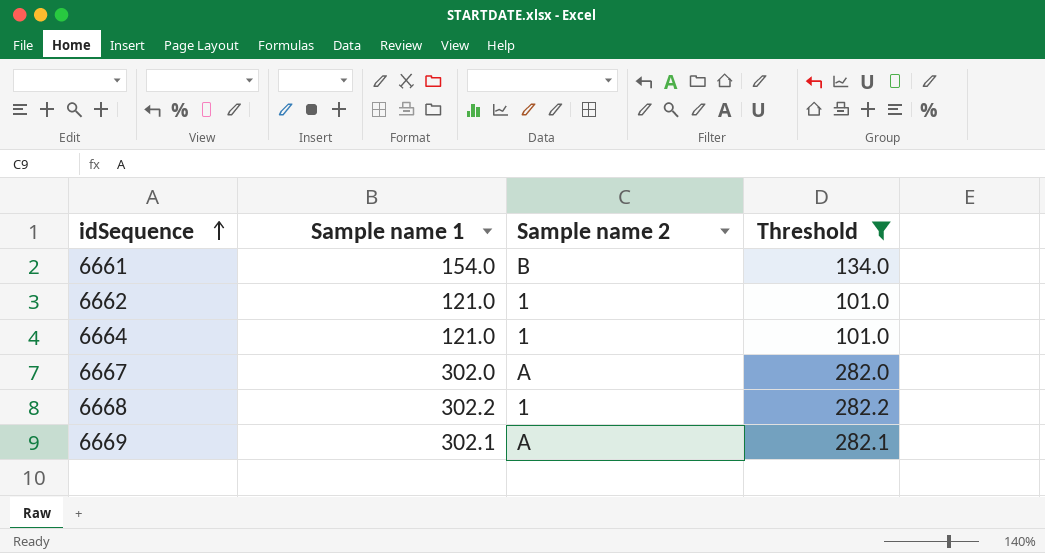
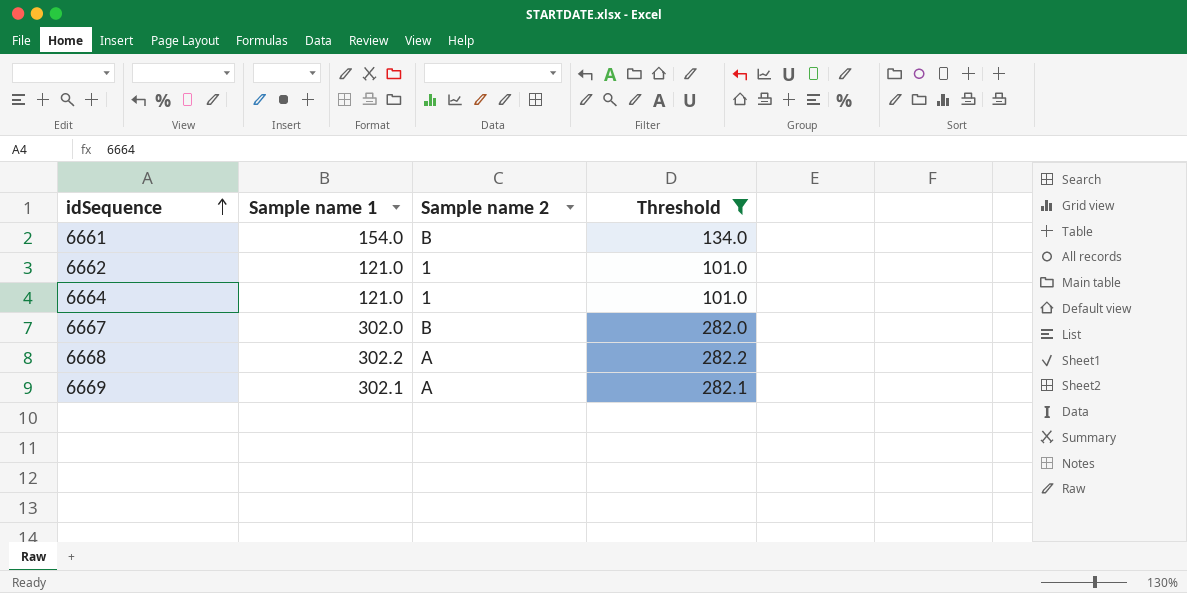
6667 | Sample name 2: A -> B
6668 | Sample name 2: 1 -> A

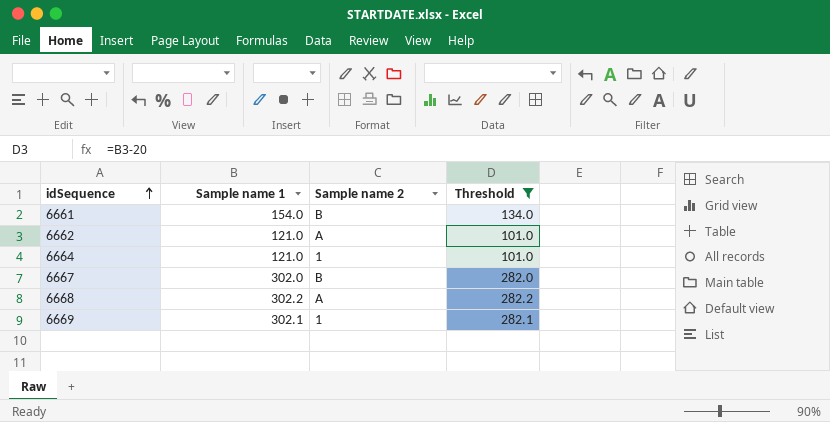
6662 | Sample name 2: 1 -> A
6669 | Sample name 2: A -> 1

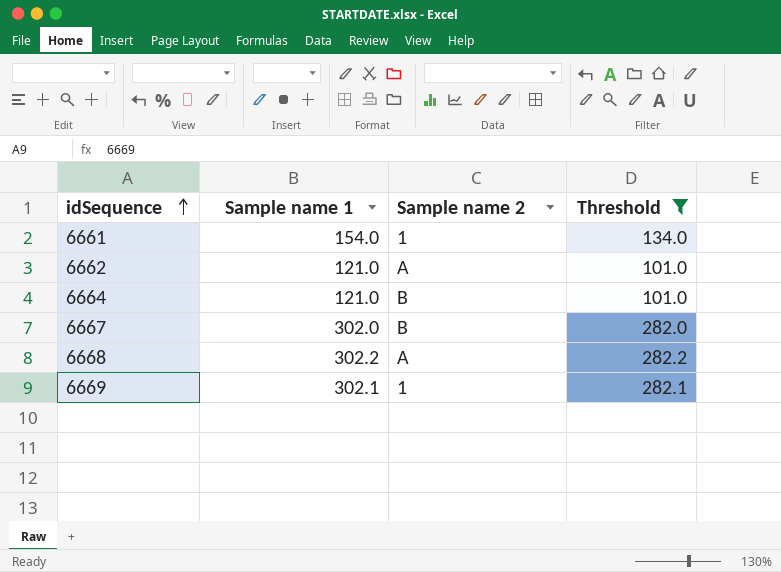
6661 | Sample name 2: B -> 1
6664 | Sample name 2: 1 -> B

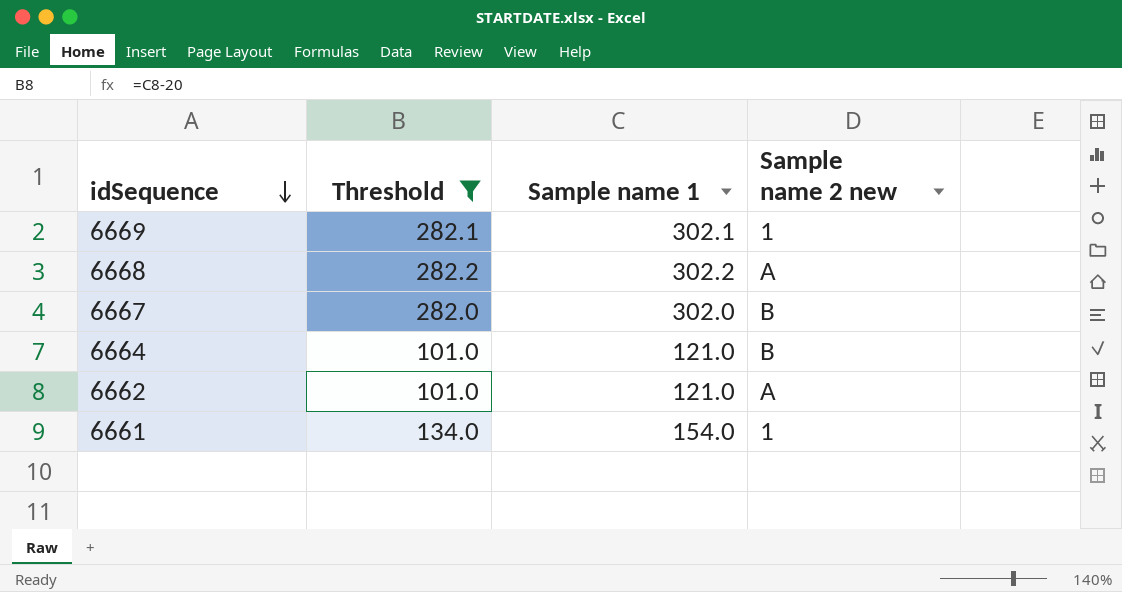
row order: idSequence ascending -> idSequence descending
column Threshold | position: 4 -> 2
column name: Sample name 2 -> Sample name 2 new

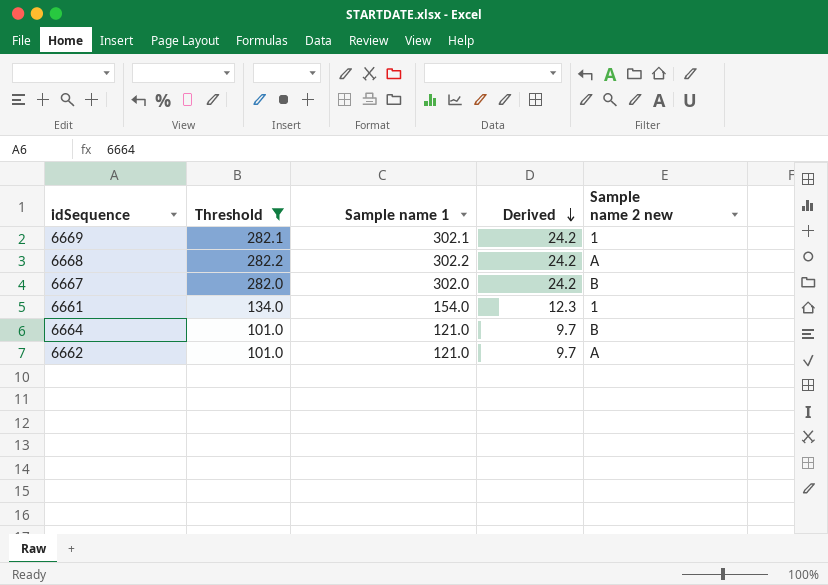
row order: idSequence descending -> Derived descending
column Derived | formula: none -> [Sample name 1] * 0.08

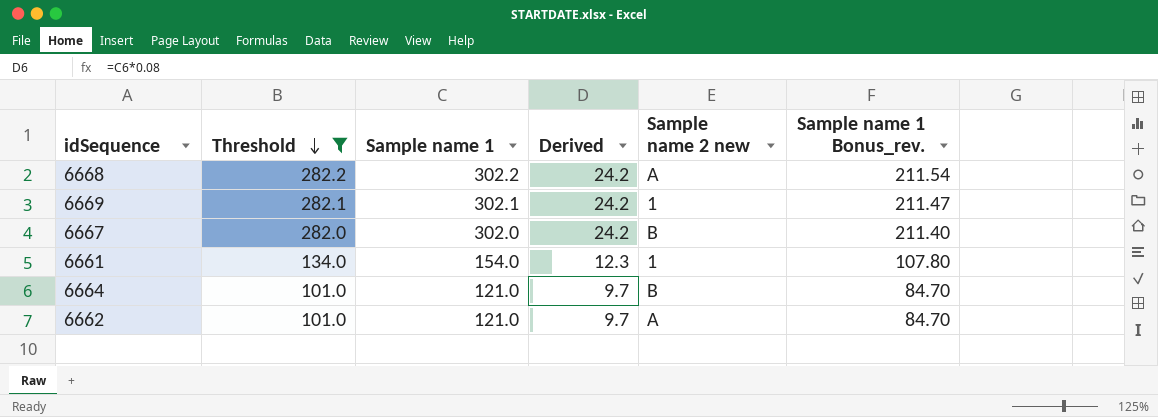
row order: Derived descending -> Threshold descending
column Sample name 1 Bonus_rev. | formula: none -> [Sample name 1] * 0.7

